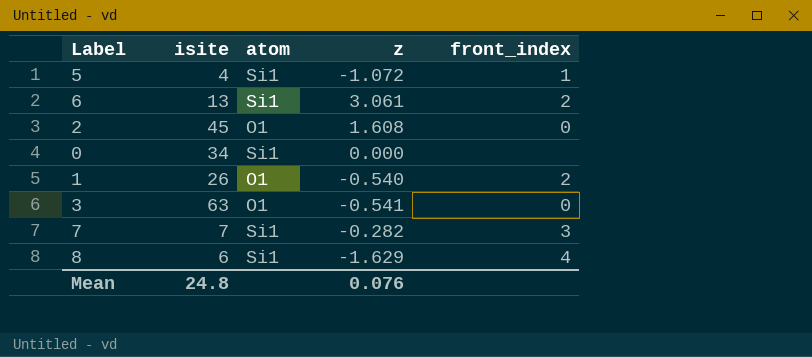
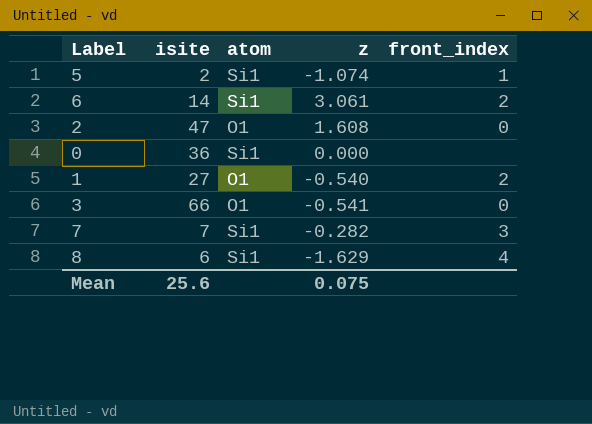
5 | isite: 4 -> 2
5 | z: -1.072 -> -1.074
6 | isite: 13 -> 14
2 | isite: 45 -> 47
0 | isite: 34 -> 36
1 | isite: 26 -> 27
3 | isite: 63 -> 66
Mean | isite: 24.8 -> 25.6
Mean | z: 0.076 -> 0.075

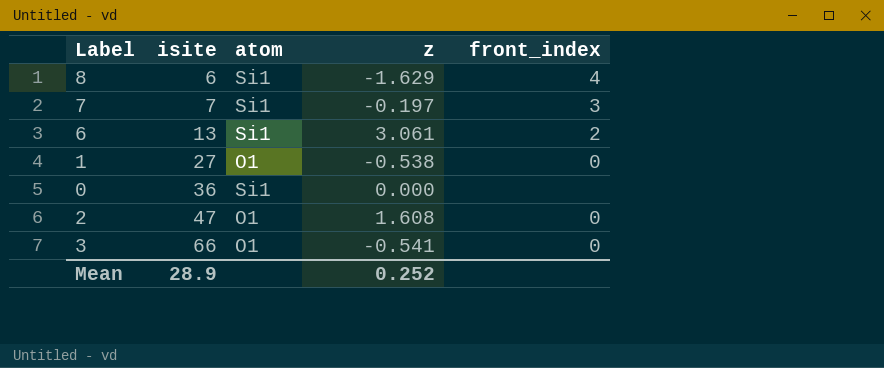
row order: none -> isite ascending
row 5: 2 | Si1 | -1.074 | 1 -> none
7 | z: -0.282 -> -0.197
6 | isite: 14 -> 13
1 | z: -0.540 -> -0.538
1 | front_index: 2 -> 0
Mean | isite: 25.6 -> 28.9
Mean | z: 0.075 -> 0.252

